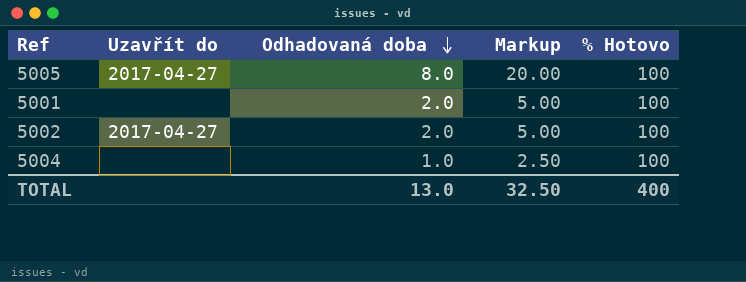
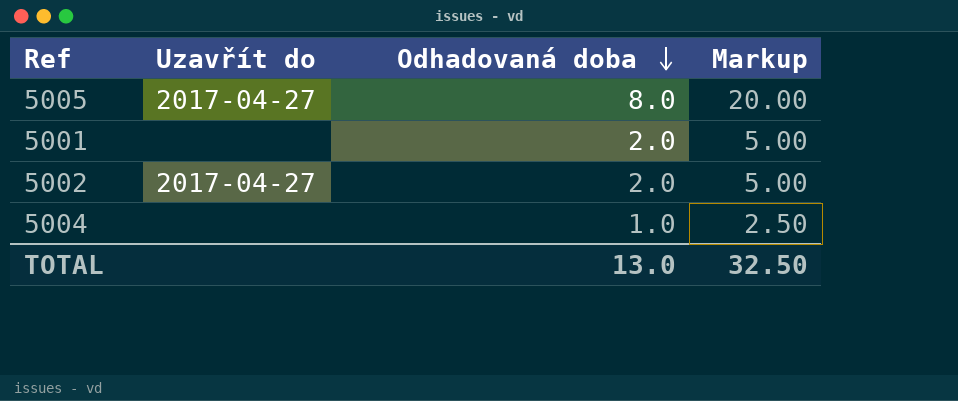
column % Hotovo | position: 5 -> none

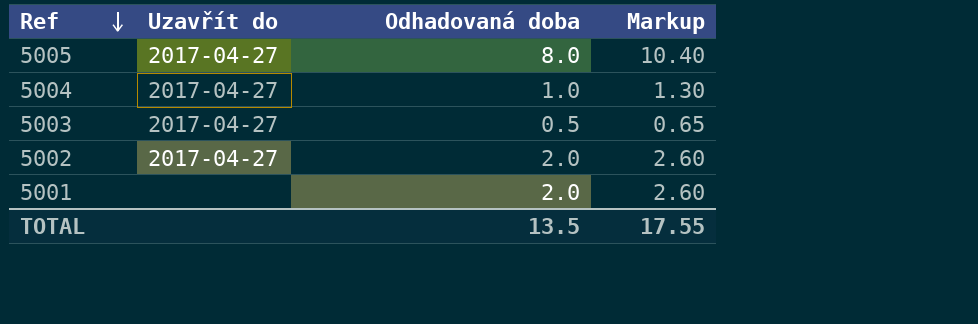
row order: Odhadovaná doba descending -> Ref descending
column Markup | formula: [Odhadovaná doba] * 2.5 -> [Odhadovaná doba] * 1.3
5004 | Uzavřít do: none -> 2017-04-27
row 5003: none -> 2017-04-27 | 0.5 | 0.65
TOTAL | Odhadovaná doba: 13.0 -> 13.5
TOTAL | Markup: 32.50 -> 17.55

